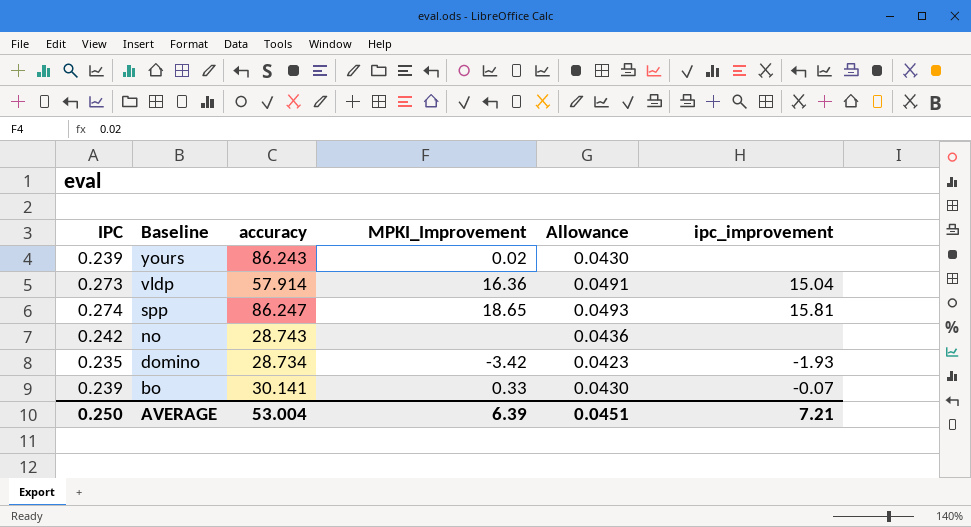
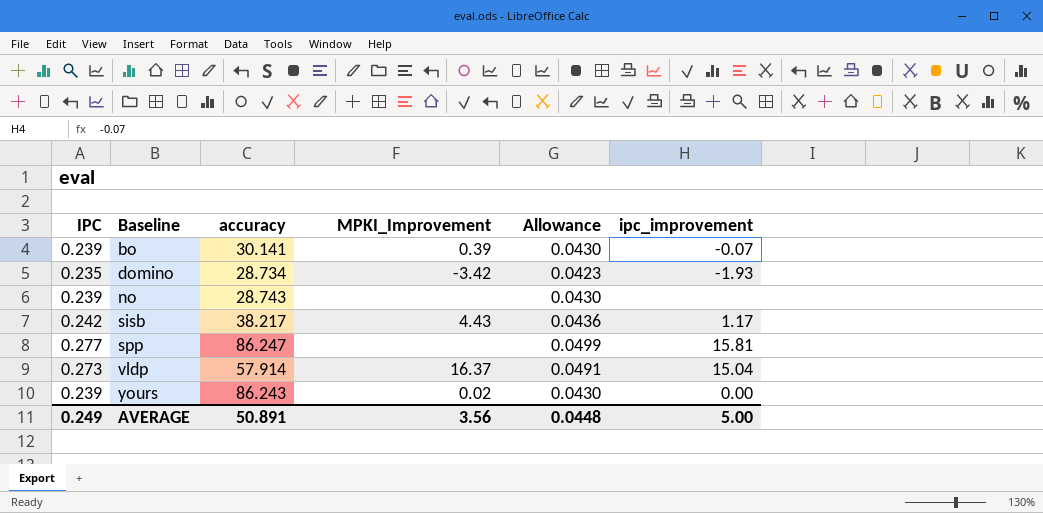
row order: Baseline descending -> Baseline ascending
bo | MPKI_Improvement: 0.33 -> 0.39
no | IPC: 0.242 -> 0.239
no | Allowance: 0.0436 -> 0.0430
row sisb: none -> 0.242 | 38.217 | 4.43 | 0.0436 | 1.17
spp | IPC: 0.274 -> 0.277
spp | MPKI_Improvement: 18.65 -> none
spp | Allowance: 0.0493 -> 0.0499
vldp | MPKI_Improvement: 16.36 -> 16.37
yours | ipc_improvement: none -> 0.00
AVERAGE | IPC: 0.250 -> 0.249
AVERAGE | accuracy: 53.004 -> 50.891
AVERAGE | MPKI_Improvement: 6.39 -> 3.56
AVERAGE | Allowance: 0.0451 -> 0.0448
AVERAGE | ipc_improvement: 7.21 -> 5.00

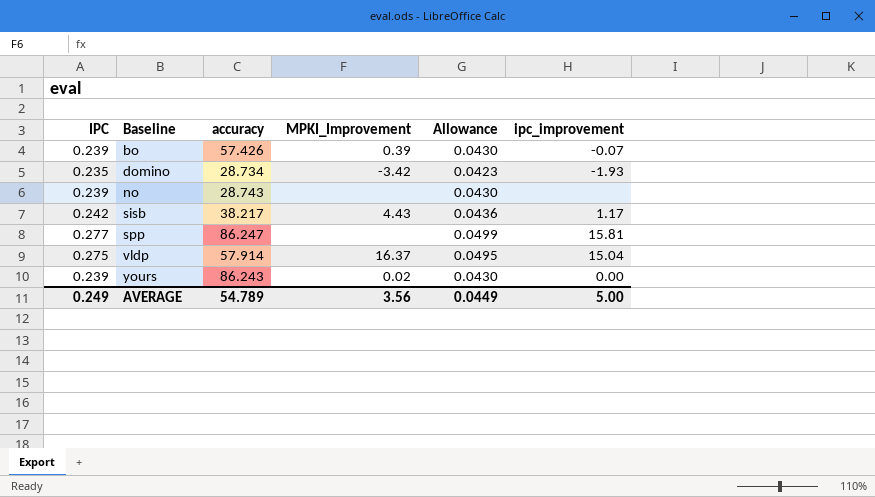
bo | accuracy: 30.141 -> 57.426
vldp | IPC: 0.273 -> 0.275
vldp | Allowance: 0.0491 -> 0.0495
AVERAGE | accuracy: 50.891 -> 54.789
AVERAGE | Allowance: 0.0448 -> 0.0449

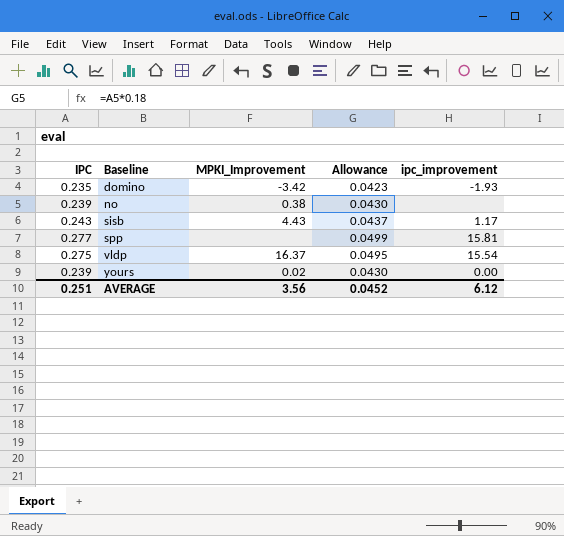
column accuracy | position: 3 -> none
row bo: 0.239 | 57.426 | 0.39 | 0.0430 | -0.07 -> none
no | MPKI_Improvement: none -> 0.38
sisb | IPC: 0.242 -> 0.243
sisb | Allowance: 0.0436 -> 0.0437
vldp | ipc_improvement: 15.04 -> 15.54
AVERAGE | IPC: 0.249 -> 0.251
AVERAGE | Allowance: 0.0449 -> 0.0452
AVERAGE | ipc_improvement: 5.00 -> 6.12

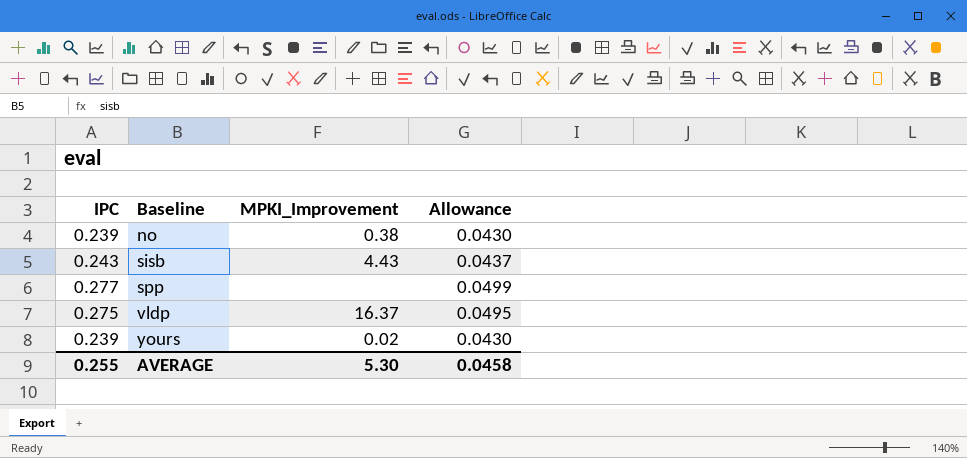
column ipc_improvement | position: 5 -> none
row domino: 0.235 | -3.42 | 0.0423 | -1.93 -> none
AVERAGE | IPC: 0.251 -> 0.255
AVERAGE | MPKI_Improvement: 3.56 -> 5.30
AVERAGE | Allowance: 0.0452 -> 0.0458

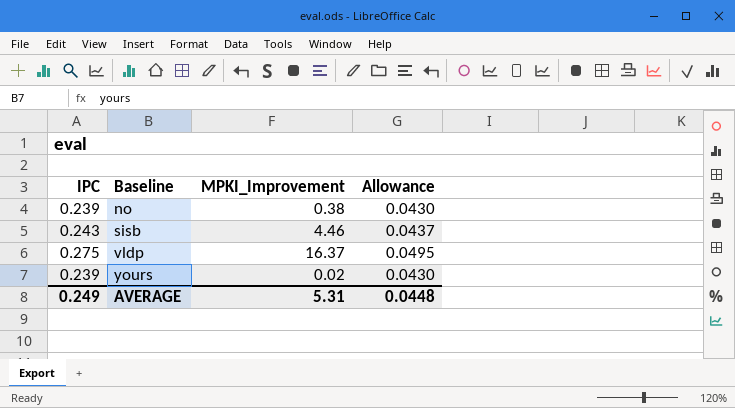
row spp: 0.277 | none | 0.0499 -> none
sisb | MPKI_Improvement: 4.43 -> 4.46
AVERAGE | IPC: 0.255 -> 0.249
AVERAGE | MPKI_Improvement: 5.30 -> 5.31
AVERAGE | Allowance: 0.0458 -> 0.0448

